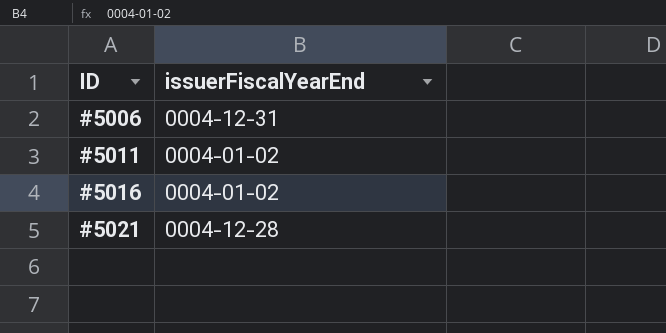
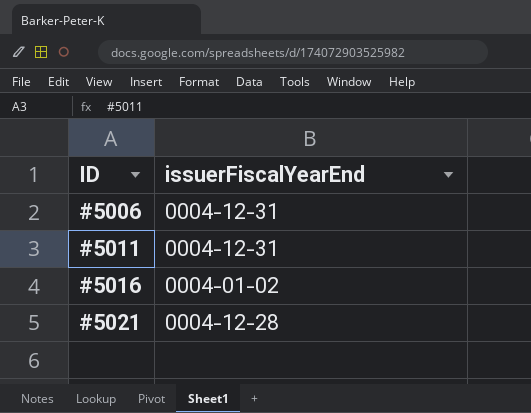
#5011 | issuerFiscalYearEnd: 0004-01-02 -> 0004-12-31

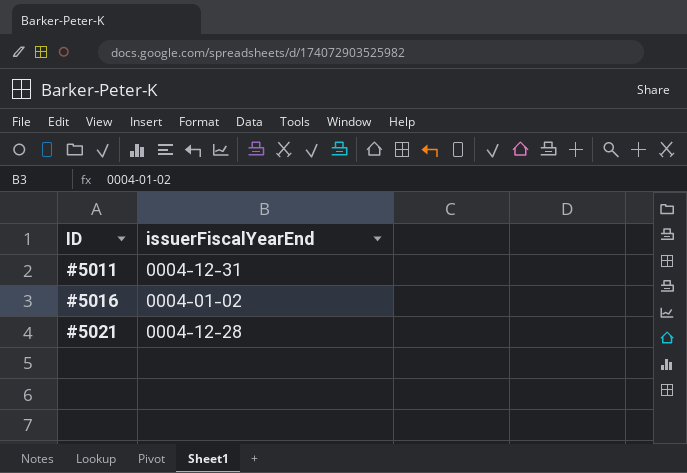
row #5006: 0004-12-31 -> none

